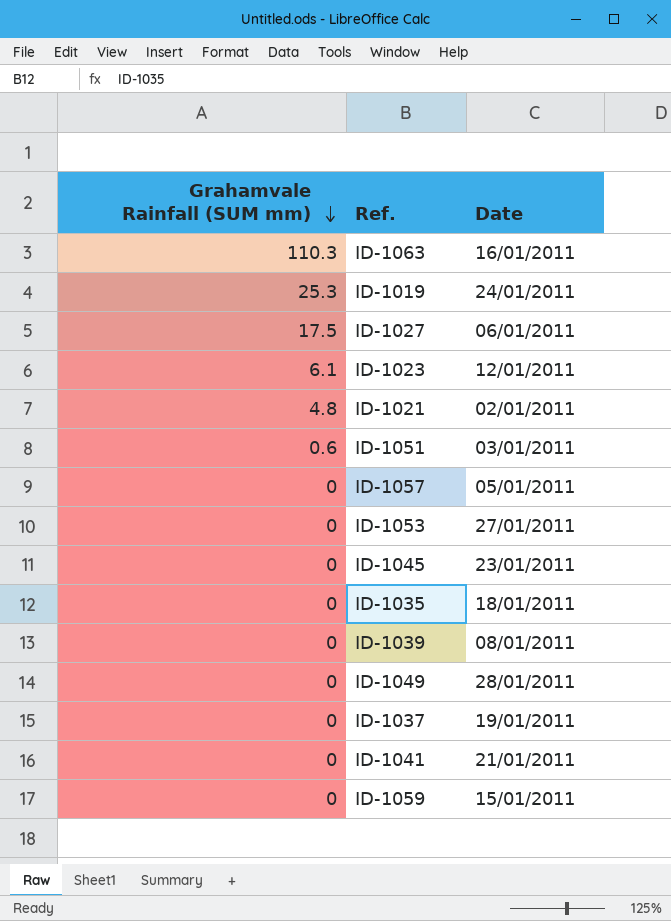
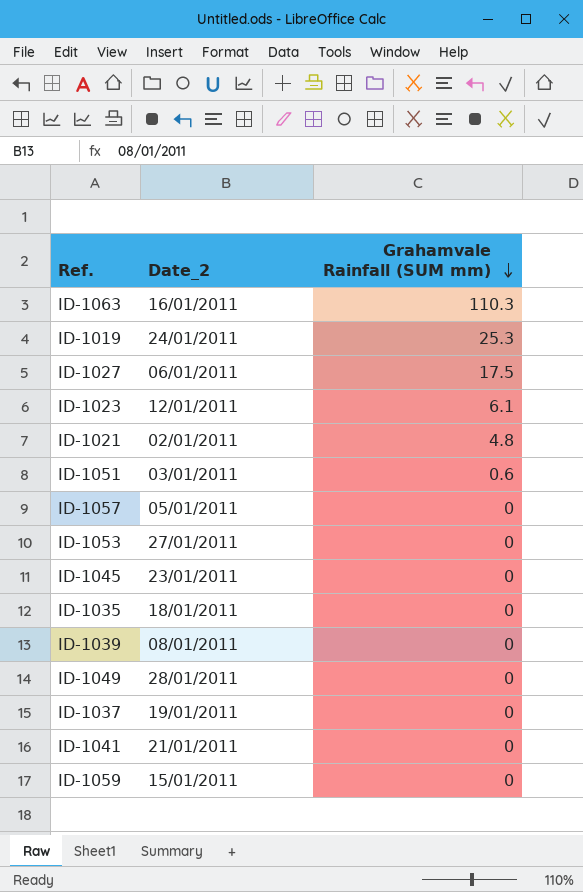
column name: Date -> Date_2
column Grahamvale Rainfall (SUM mm) | position: 1 -> 3

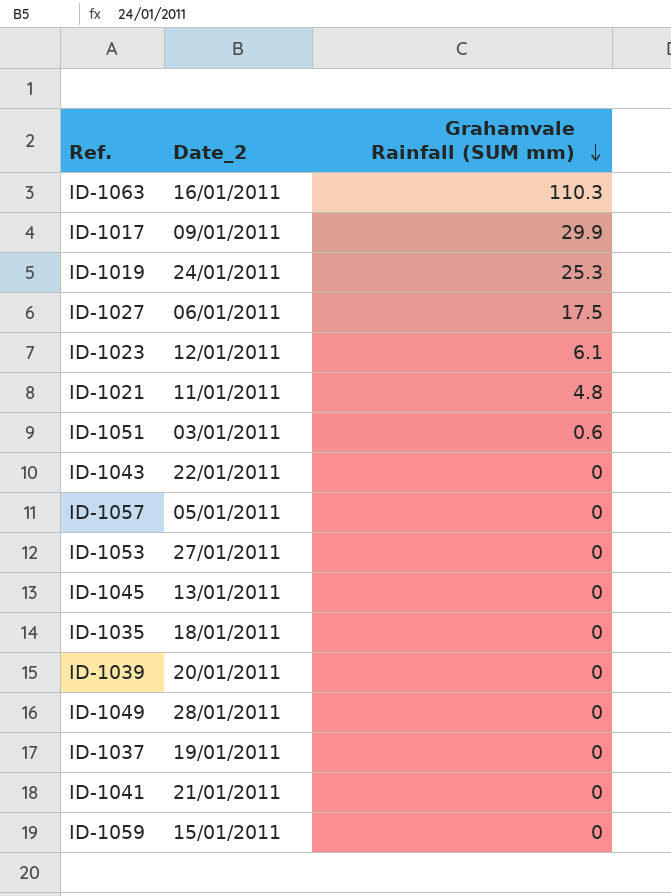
row ID-1017: none -> 09/01/2011 | 29.9
ID-1021 | Date_2: 02/01/2011 -> 11/01/2011
row ID-1043: none -> 22/01/2011 | 0
ID-1045 | Date_2: 23/01/2011 -> 13/01/2011
ID-1039 | Date_2: 08/01/2011 -> 20/01/2011

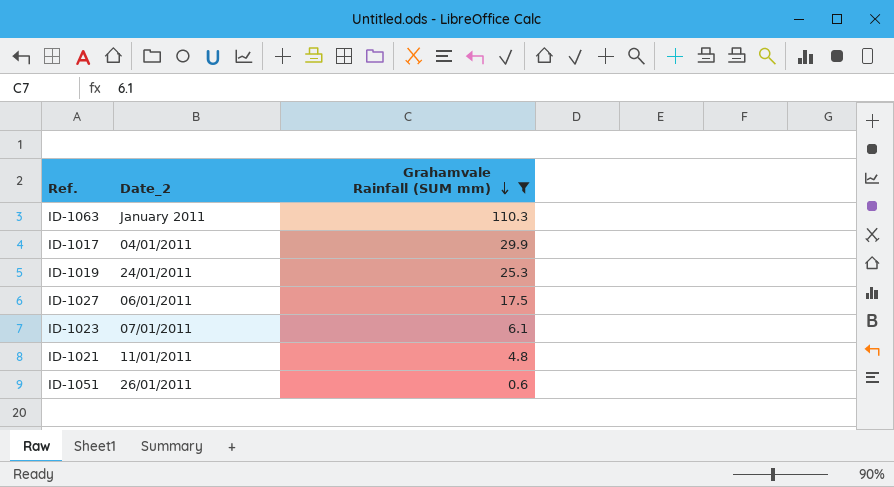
filter: none -> Grahamvale Rainfall (SUM mm) != 0
ID-1063 | Date_2: 16/01/2011 -> January 2011
ID-1017 | Date_2: 09/01/2011 -> 04/01/2011
ID-1023 | Date_2: 12/01/2011 -> 07/01/2011
ID-1051 | Date_2: 03/01/2011 -> 26/01/2011

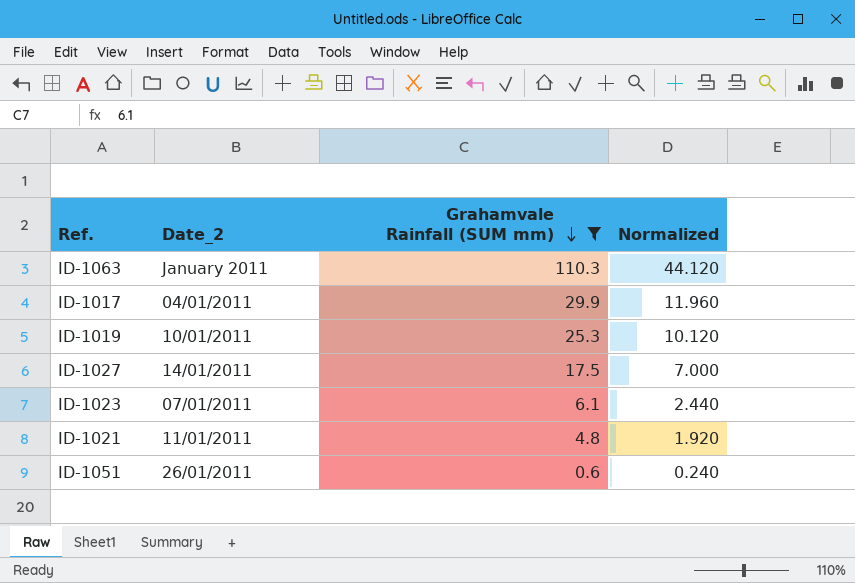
column Normalized | formula: none -> [Grahamvale Rainfall (SUM mm)] * 0.4
ID-1019 | Date_2: 24/01/2011 -> 10/01/2011
ID-1027 | Date_2: 06/01/2011 -> 14/01/2011

